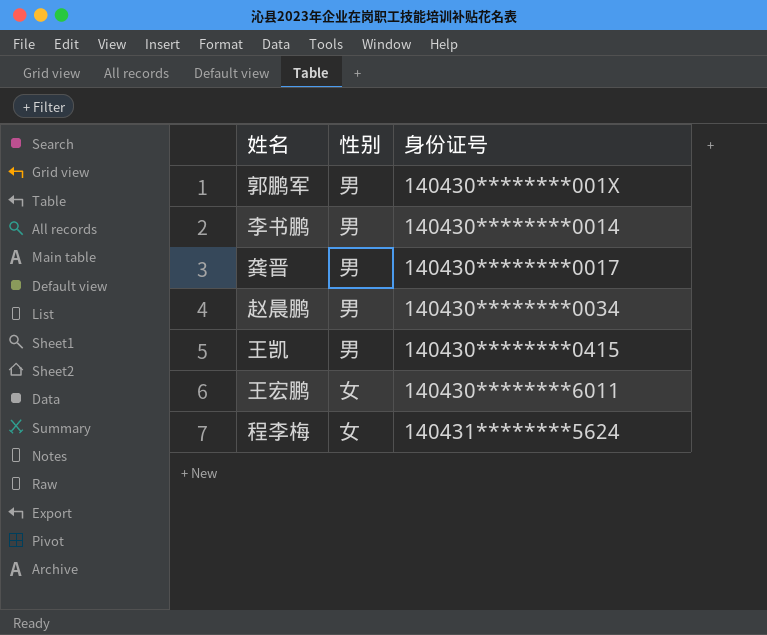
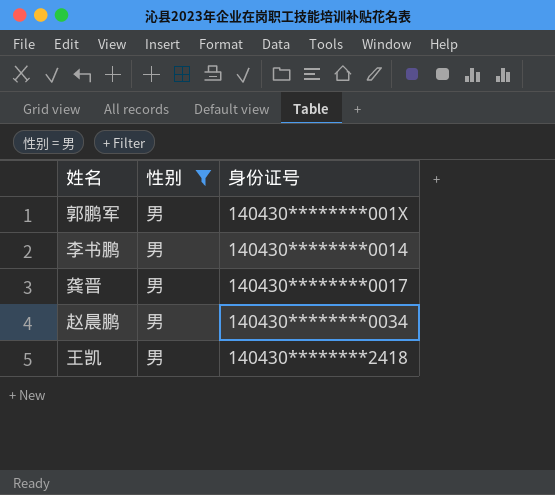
filter: none -> 性别 = 男
王凯 | 身份证号: 140430********0415 -> 140430********2418

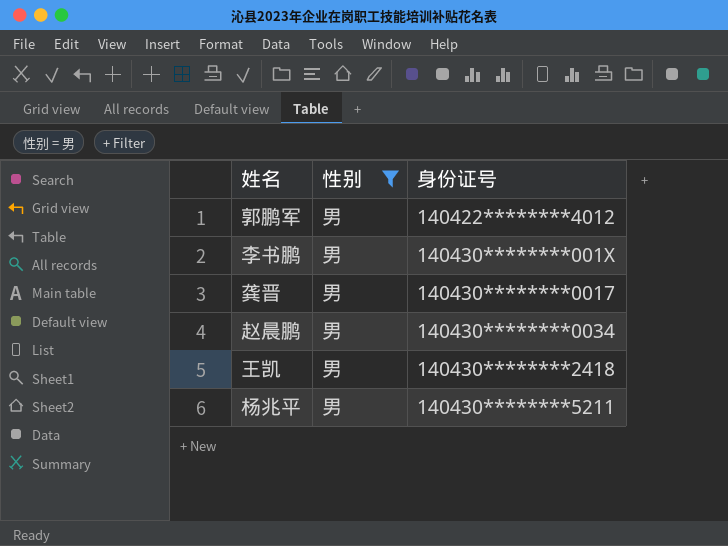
郭鹏军 | 身份证号: 140430********001X -> 140422********4012
李书鹏 | 身份证号: 140430********0014 -> 140430********001X
row 杨兆平: none -> 男 | 140430********5211

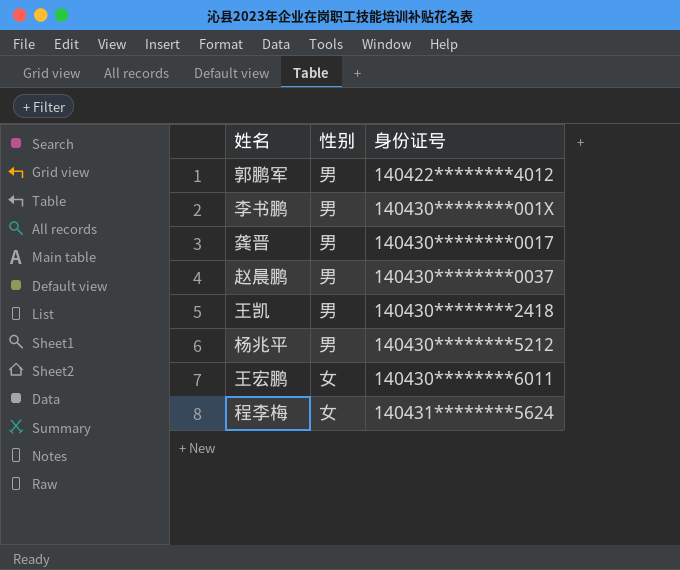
filter: 性别 = 男 -> none
赵晨鹏 | 身份证号: 140430********0034 -> 140430********0037
杨兆平 | 身份证号: 140430********5211 -> 140430********5212

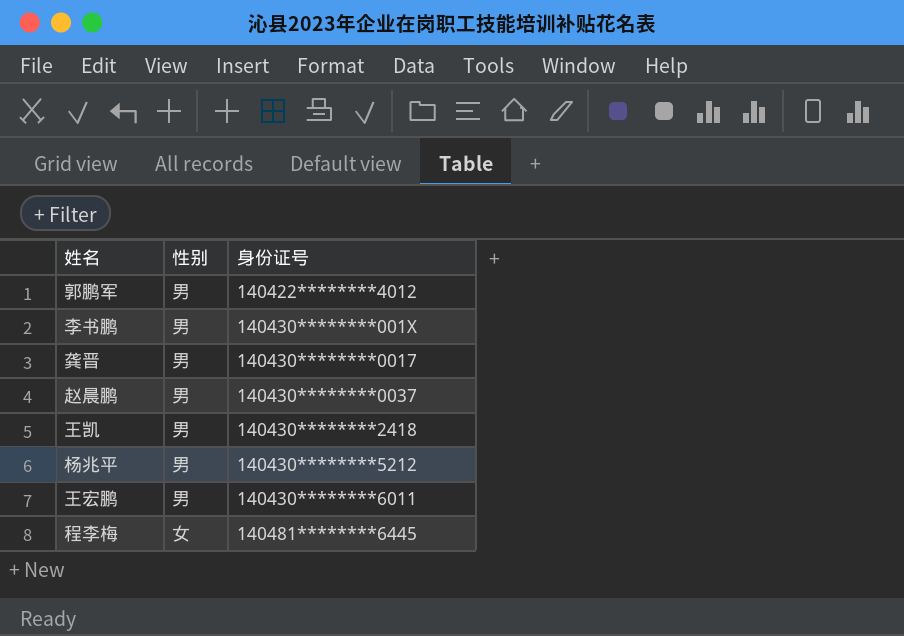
王宏鹏 | 性别: 女 -> 男
程李梅 | 身份证号: 140431********5624 -> 140481********6445

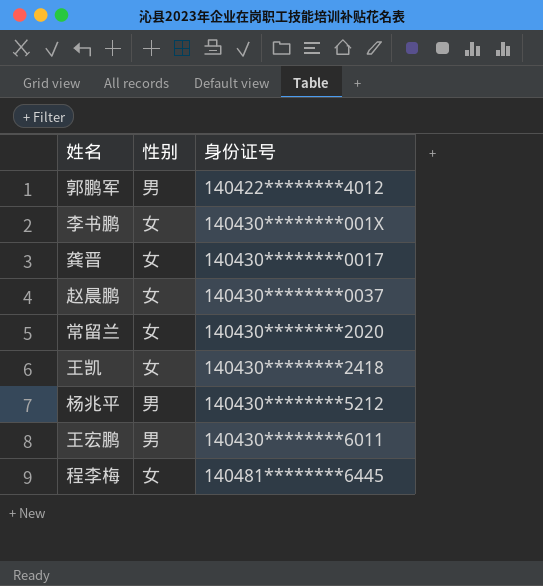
李书鹏 | 性别: 男 -> 女
龚晋 | 性别: 男 -> 女
赵晨鹏 | 性别: 男 -> 女
row 常留兰: none -> 女 | 140430********2020
王凯 | 性别: 男 -> 女

